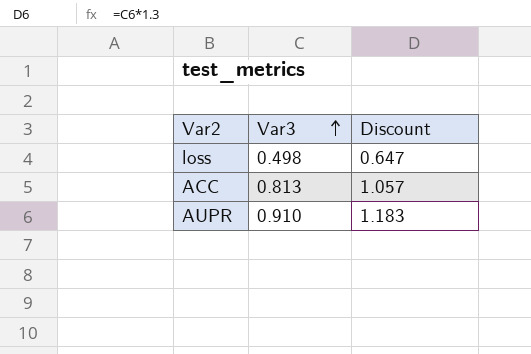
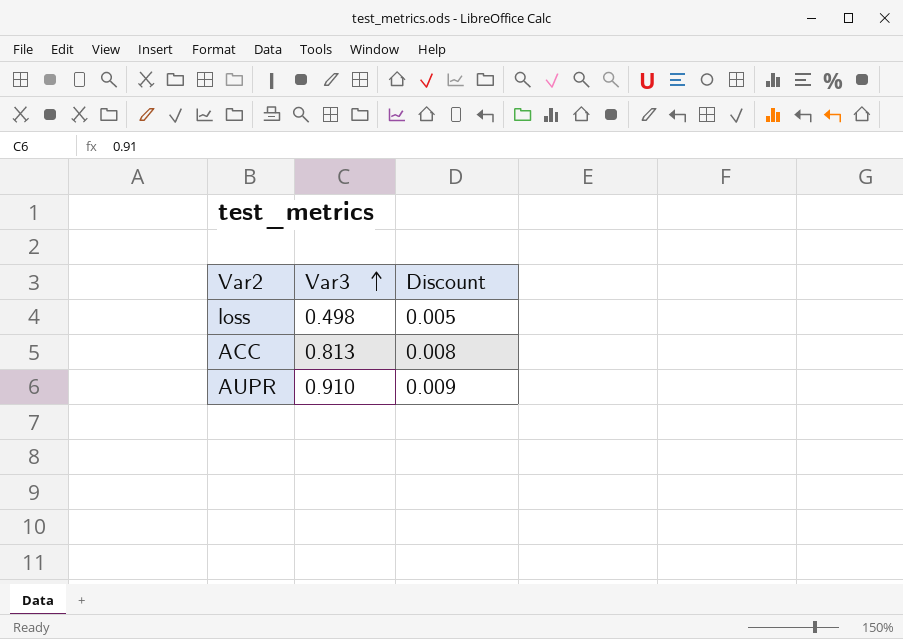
column Discount | formula: [Var3] * 1.3 -> [Var3] * 0.01

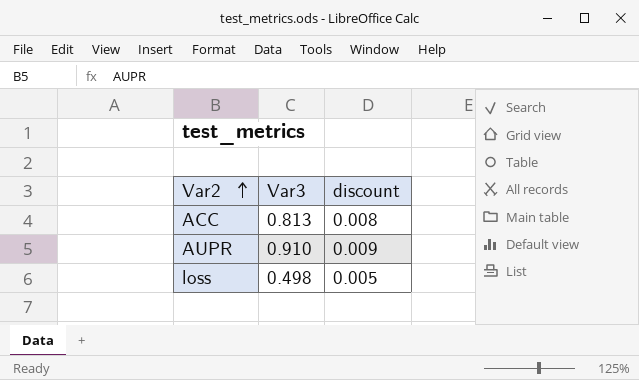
row order: Var3 ascending -> Var2 ascending
column name: Discount -> discount

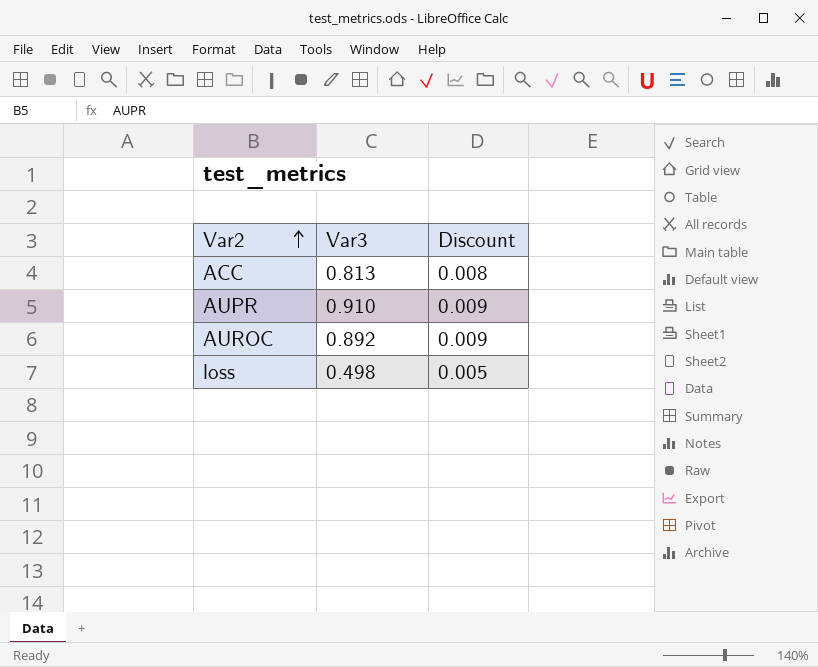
column name: discount -> Discount
row AUROC: none -> 0.892 | 0.009

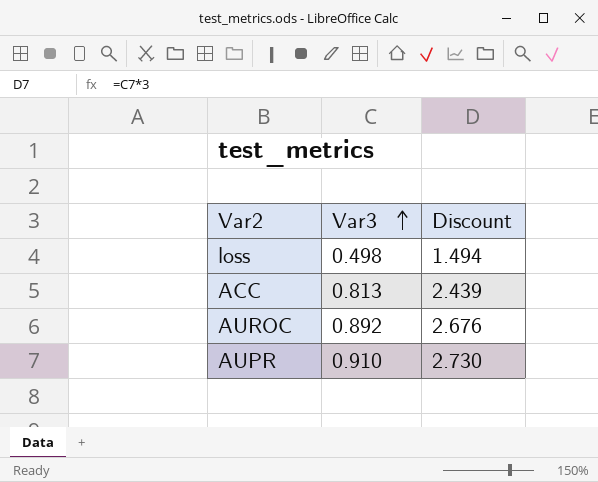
row order: Var2 ascending -> Var3 ascending
column Discount | formula: [Var3] * 0.01 -> [Var3] * 3

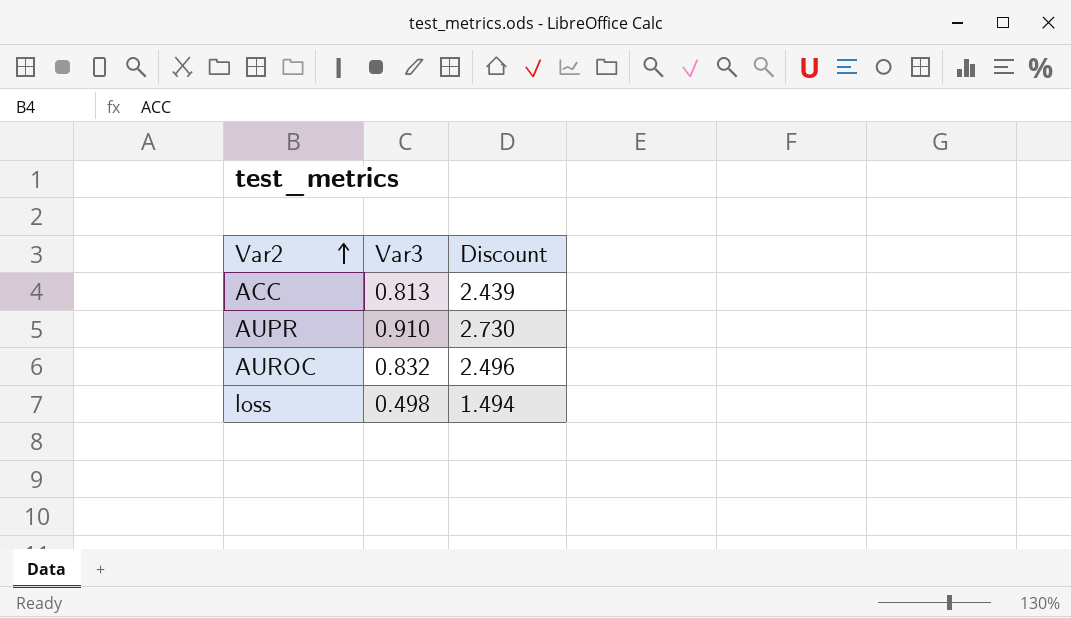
row order: Var3 ascending -> Var2 ascending
AUROC | Var3: 0.892 -> 0.832
AUROC | Discount: 2.676 -> 2.496

